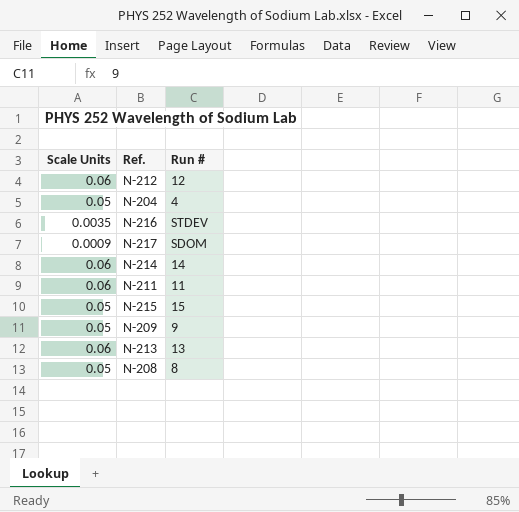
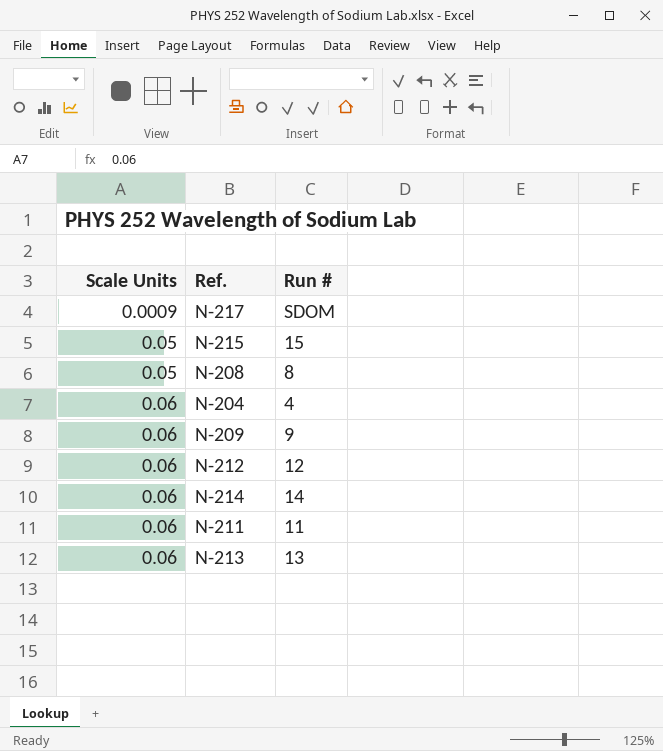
row order: none -> Scale Units ascending
row N-216: 0.0035 | STDEV -> none
N-204 | Scale Units: 0.05 -> 0.06
N-209 | Scale Units: 0.05 -> 0.06

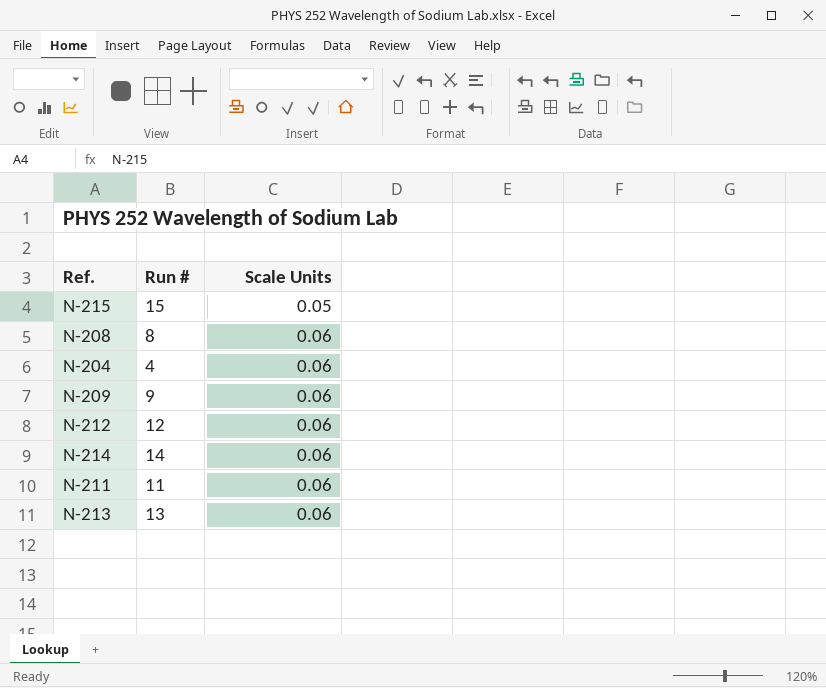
column Scale Units | position: 1 -> 3
row N-217: 0.0009 | SDOM -> none
N-208 | Scale Units: 0.05 -> 0.06

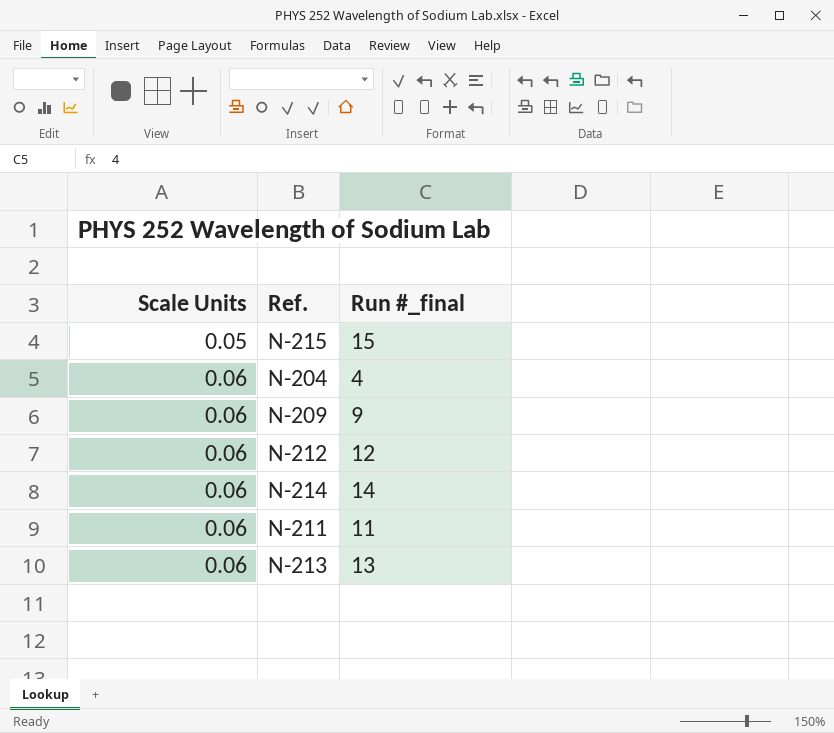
column Scale Units | position: 3 -> 1
column name: Run # -> Run #_final
row N-208: 8 | 0.06 -> none

